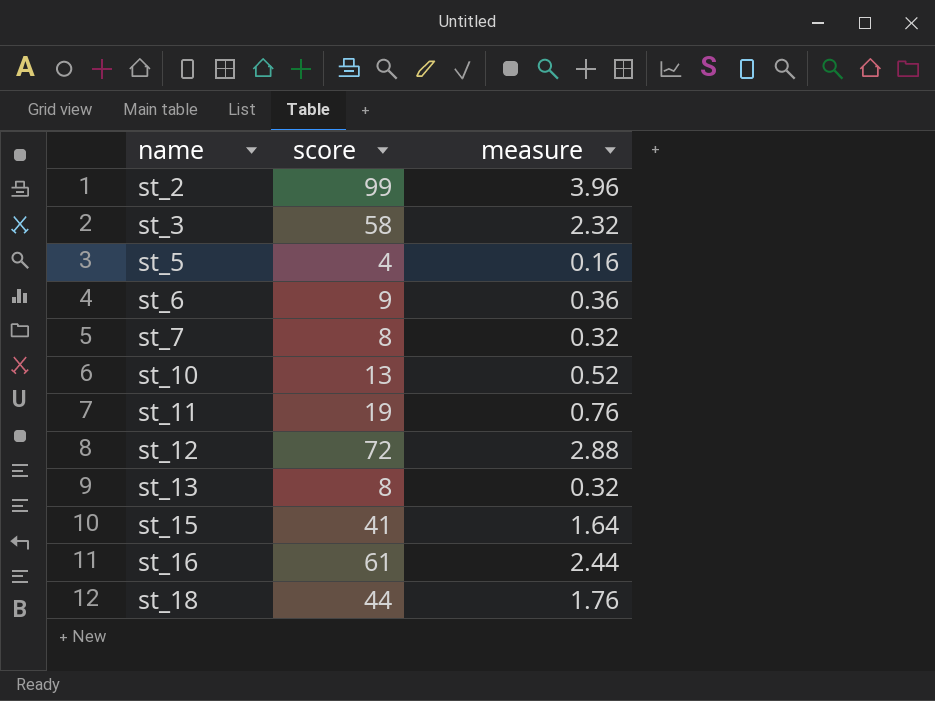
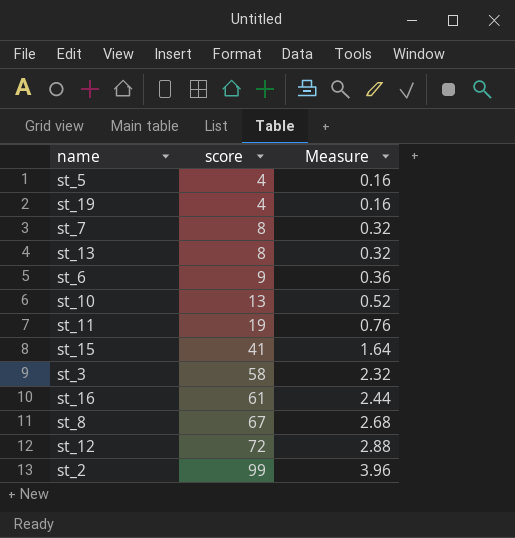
row order: name ascending -> score ascending
column name: measure -> Measure
row st_18: 44 | 1.76 -> none
row st_19: none -> 4 | 0.16
row st_8: none -> 67 | 2.68

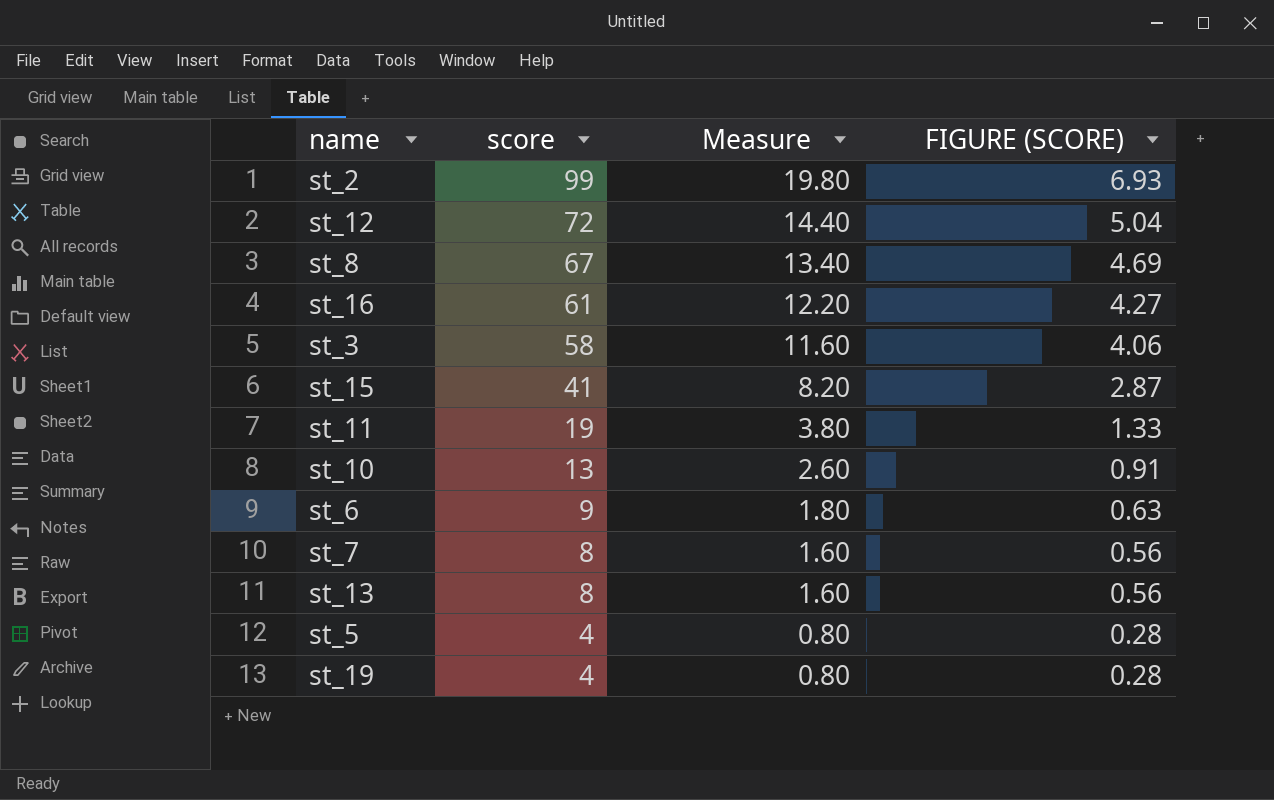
row order: score ascending -> score descending
column Measure | formula: [score] * 0.04 -> [score] * 0.2
column FIGURE (SCORE) | formula: none -> [score] * 0.07

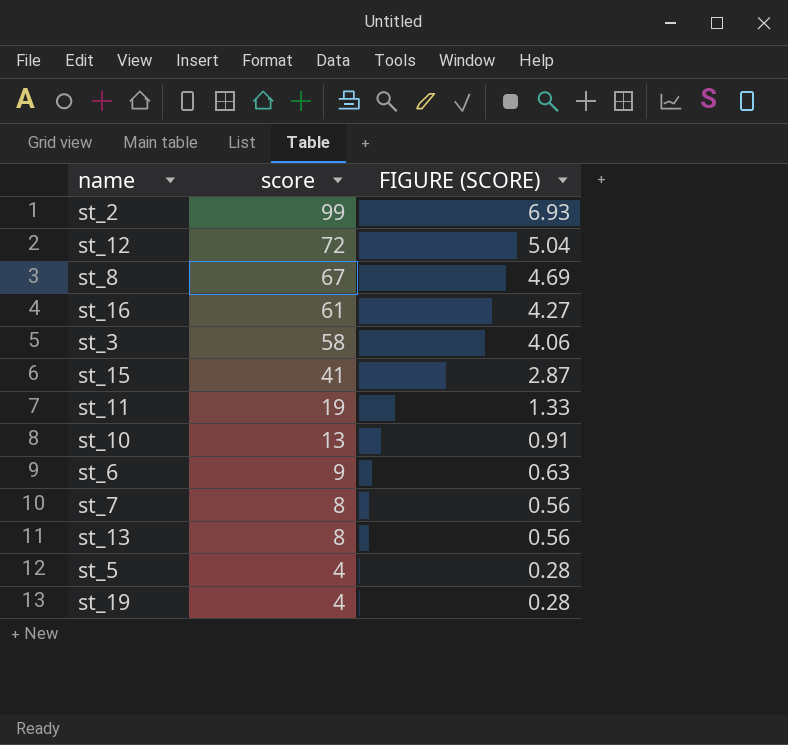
column Measure | formula: [score] * 0.2 -> none

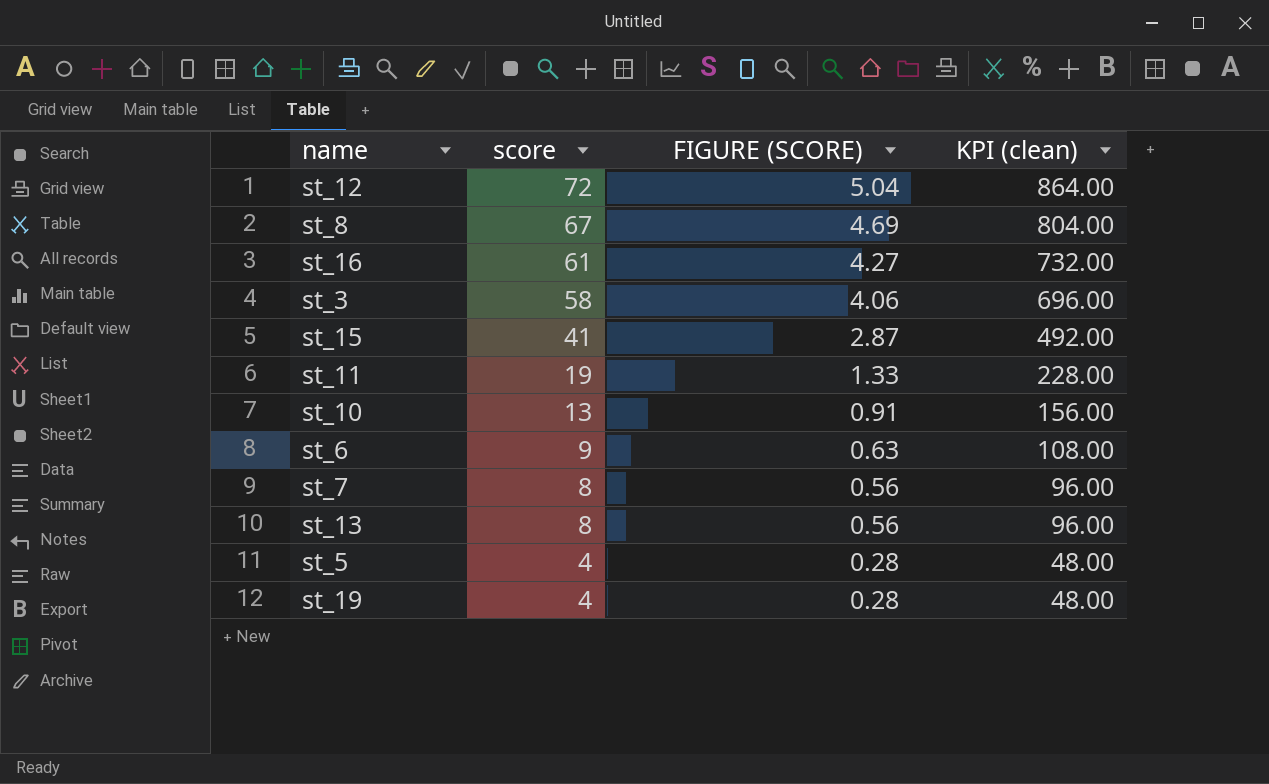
column KPI (clean) | formula: none -> [score] * 12
row st_2: 99 | 6.93 -> none

